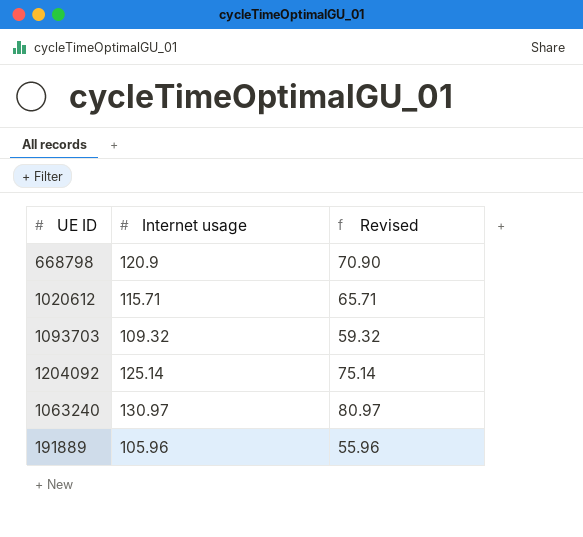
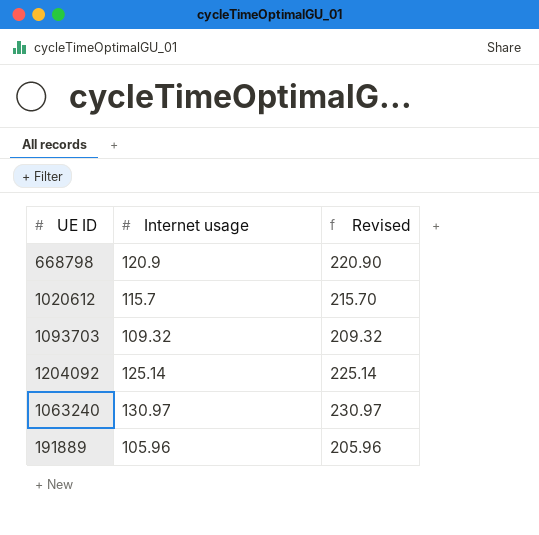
column Revised | formula: [Internet usage] - 50 -> [Internet usage] + 100
1020612 | Internet usage: 115.71 -> 115.7

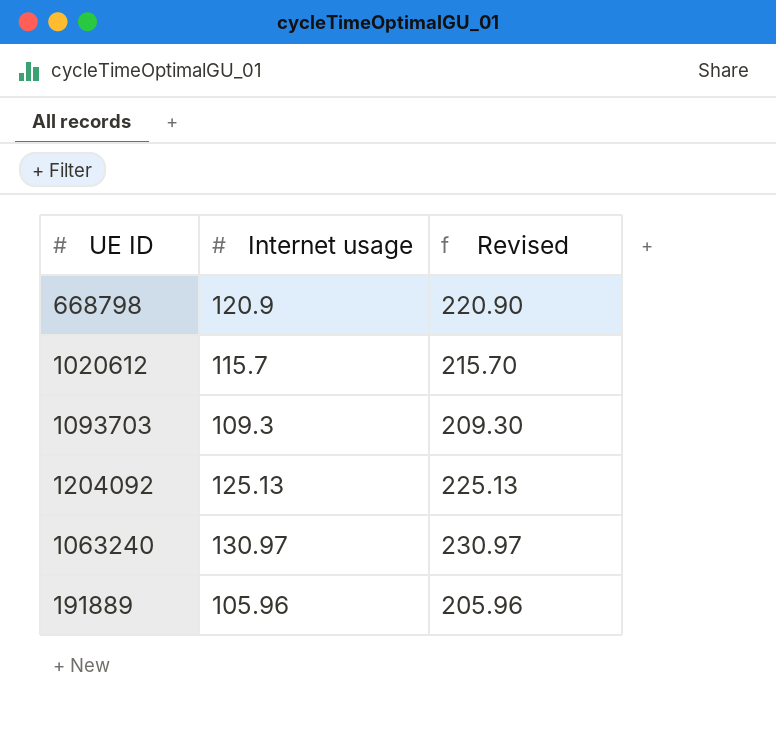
1093703 | Internet usage: 109.32 -> 109.3
1093703 | Revised: 209.32 -> 209.30
1204092 | Internet usage: 125.14 -> 125.13
1204092 | Revised: 225.14 -> 225.13

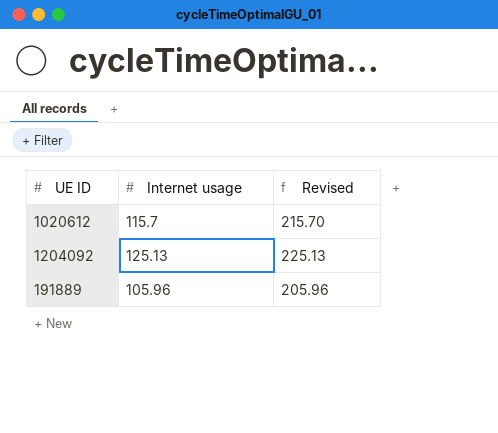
row 668798: 120.9 | 220.90 -> none
row 1093703: 109.3 | 209.30 -> none
row 1063240: 130.97 | 230.97 -> none

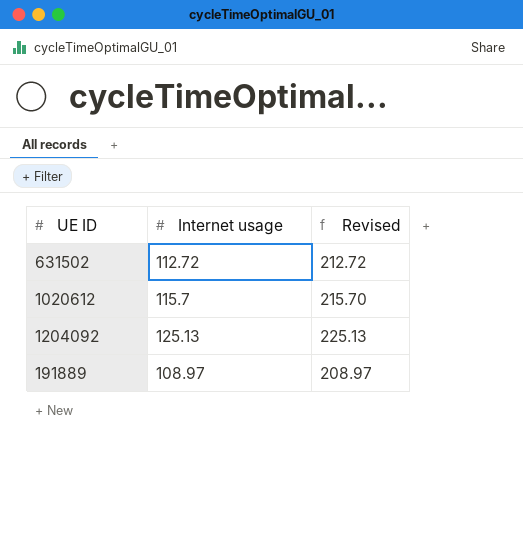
row 631502: none -> 112.72 | 212.72
191889 | Internet usage: 105.96 -> 108.97
191889 | Revised: 205.96 -> 208.97

